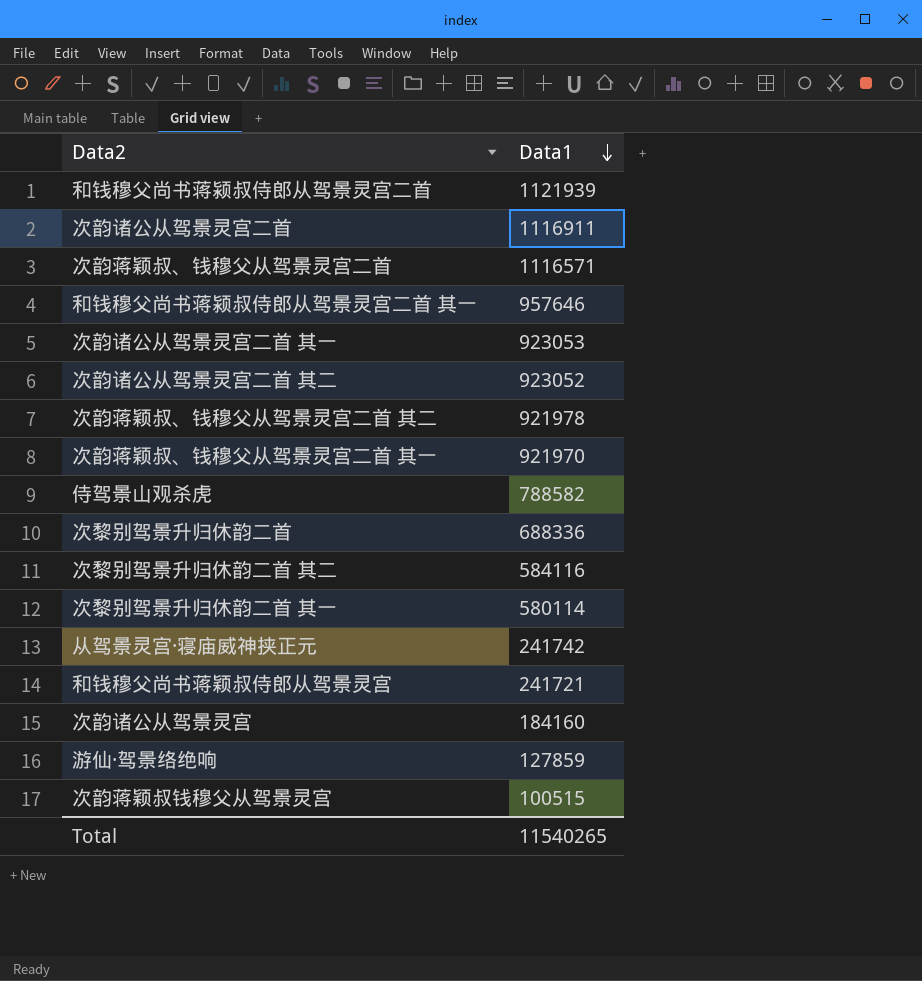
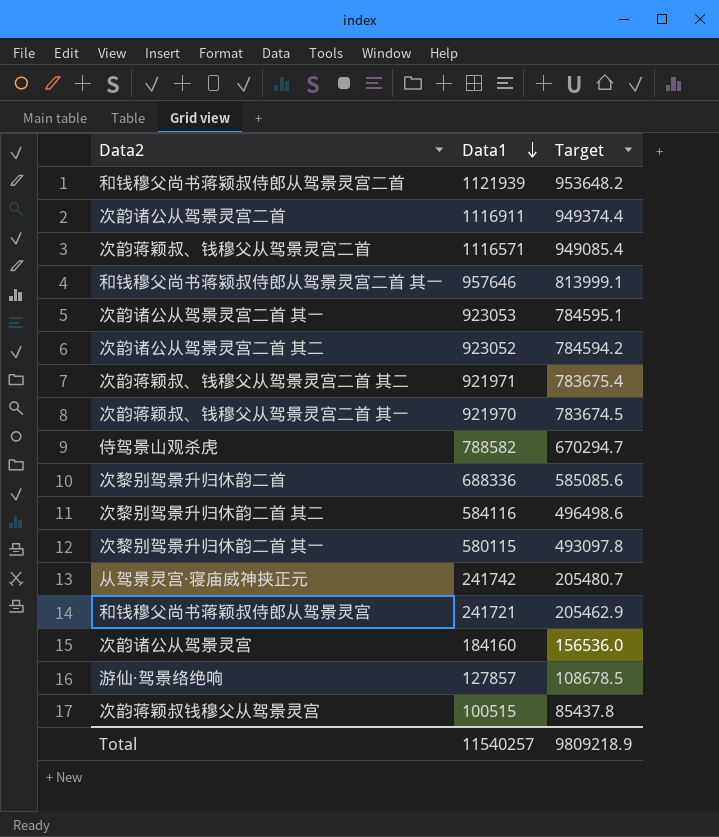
column Target | formula: none -> [Data1] * 0.85
次韵蒋颖叔、钱穆父从驾景灵宫二首 其二 | Data1: 921978 -> 921971
次黎别驾景升归休韵二首 其一 | Data1: 580114 -> 580115
游仙·驾景络绝响 | Data1: 127859 -> 127857
Total | Data1: 11540265 -> 11540257

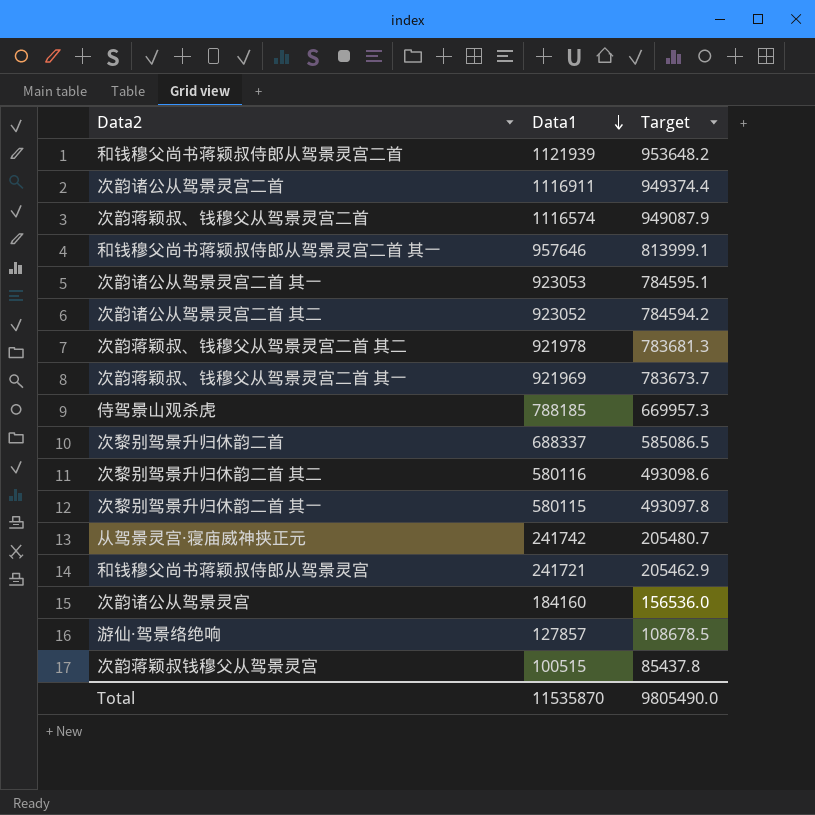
次韵蒋颖叔、钱穆父从驾景灵宫二首 | Data1: 1116571 -> 1116574
次韵蒋颖叔、钱穆父从驾景灵宫二首 | Target: 949085.4 -> 949087.9
次韵蒋颖叔、钱穆父从驾景灵宫二首 其二 | Data1: 921971 -> 921978
次韵蒋颖叔、钱穆父从驾景灵宫二首 其二 | Target: 783675.4 -> 783681.3
次韵蒋颖叔、钱穆父从驾景灵宫二首 其一 | Data1: 921970 -> 921969
次韵蒋颖叔、钱穆父从驾景灵宫二首 其一 | Target: 783674.5 -> 783673.7
侍驾景山观杀虎 | Data1: 788582 -> 788185
侍驾景山观杀虎 | Target: 670294.7 -> 669957.3
次黎别驾景升归休韵二首 | Data1: 688336 -> 688337
次黎别驾景升归休韵二首 | Target: 585085.6 -> 585086.5
次黎别驾景升归休韵二首 其二 | Data1: 584116 -> 580116
次黎别驾景升归休韵二首 其二 | Target: 496498.6 -> 493098.6
Total | Data1: 11540257 -> 11535870
Total | Target: 9809218.9 -> 9805490.0

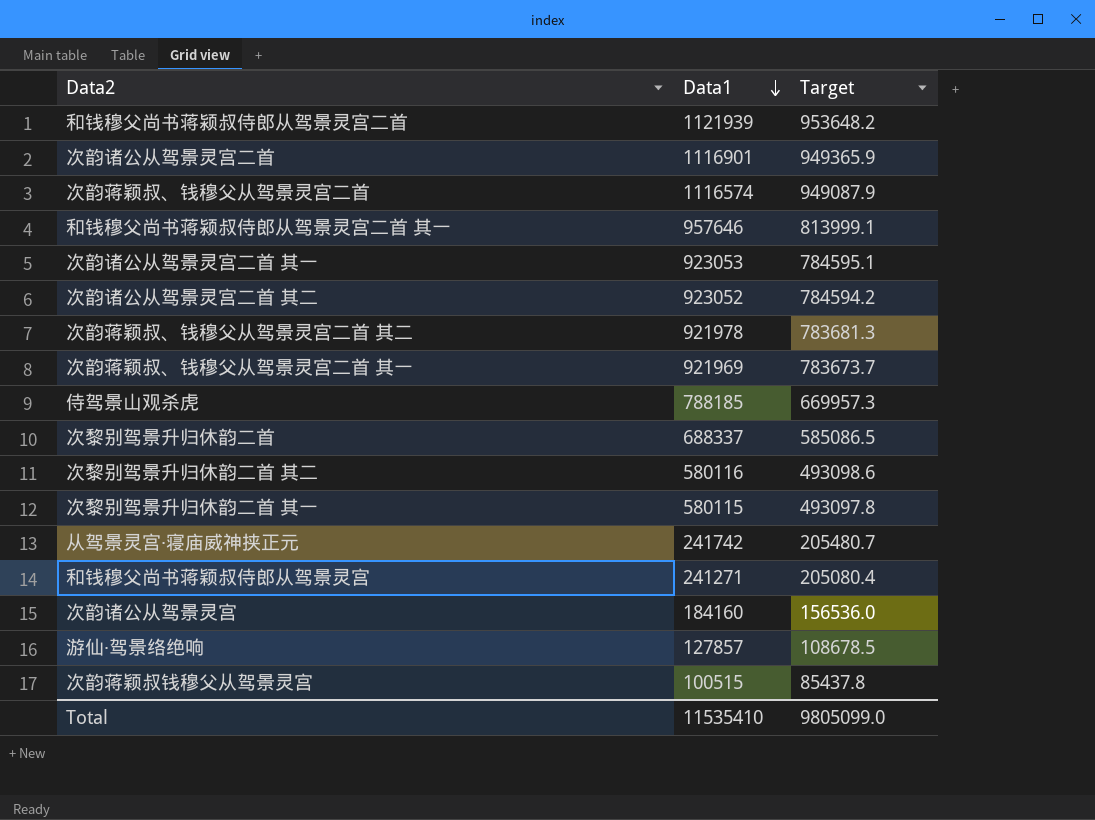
次韵诸公从驾景灵宫二首 | Data1: 1116911 -> 1116901
次韵诸公从驾景灵宫二首 | Target: 949374.4 -> 949365.9
和钱穆父尚书蒋颖叔侍郎从驾景灵宫 | Data1: 241721 -> 241271
和钱穆父尚书蒋颖叔侍郎从驾景灵宫 | Target: 205462.9 -> 205080.4
Total | Data1: 11535870 -> 11535410
Total | Target: 9805490.0 -> 9805099.0

